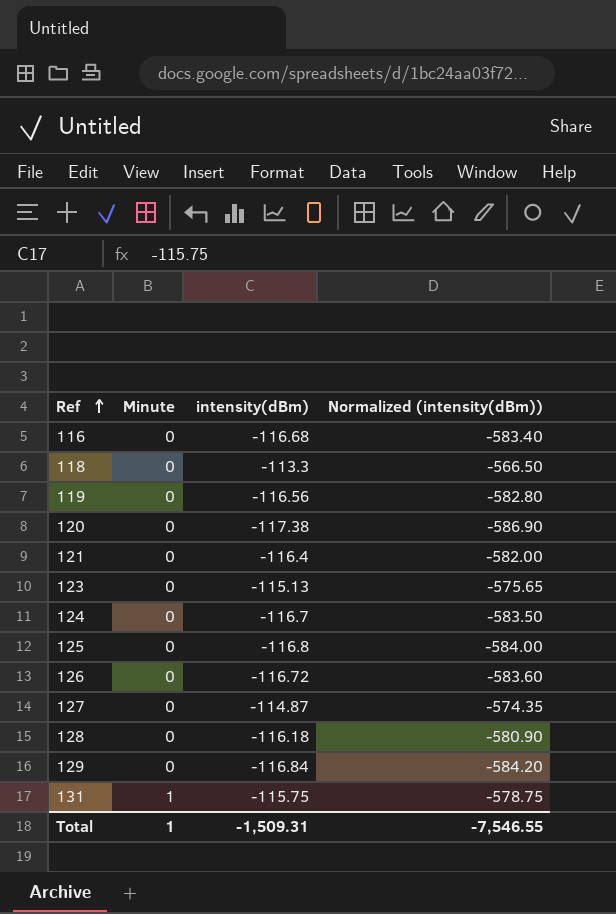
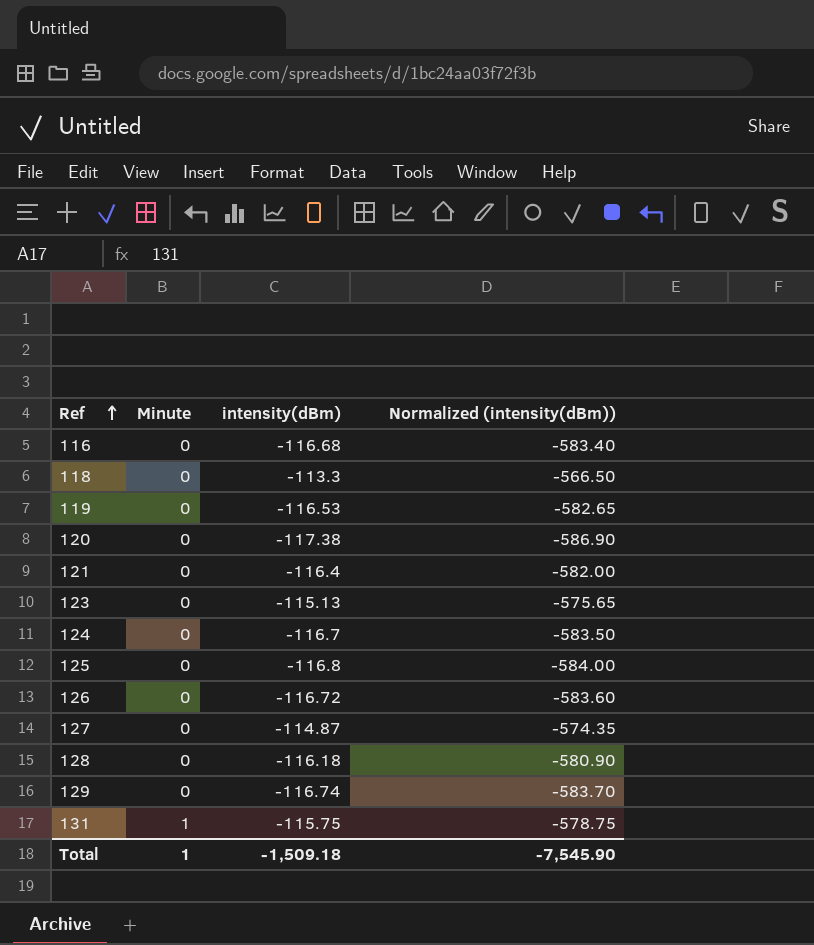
119 | intensity(dBm): -116.56 -> -116.53
119 | Normalized (intensity(dBm)): -582.80 -> -582.65
129 | intensity(dBm): -116.84 -> -116.74
129 | Normalized (intensity(dBm)): -584.20 -> -583.70
Total | intensity(dBm): -1,509.31 -> -1,509.18
Total | Normalized (intensity(dBm)): -7,546.55 -> -7,545.90

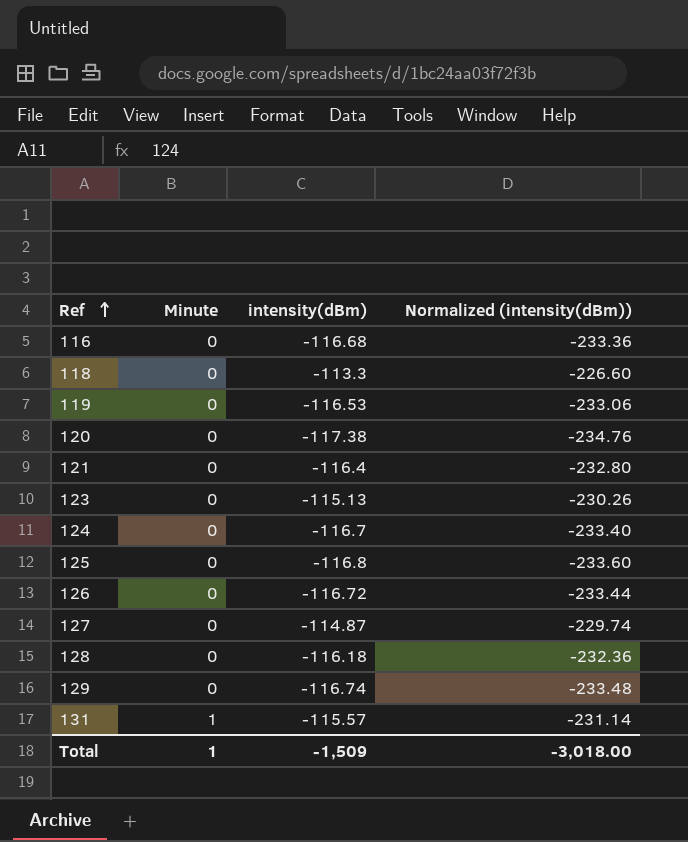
column Normalized (intensity(dBm)) | formula: [intensity(dBm)] * 5 -> [intensity(dBm)] * 2
131 | intensity(dBm): -115.75 -> -115.57
Total | intensity(dBm): -1,509.18 -> -1,509
Total | Normalized (intensity(dBm)): -7,545.90 -> -3,018.00

